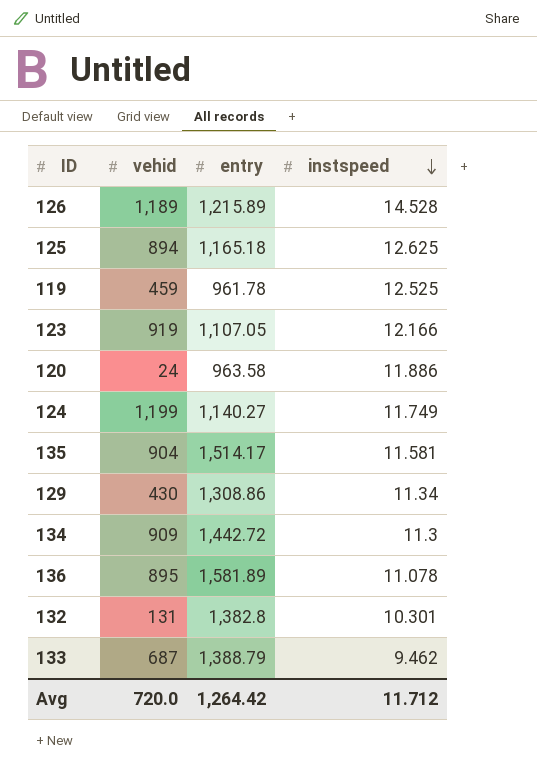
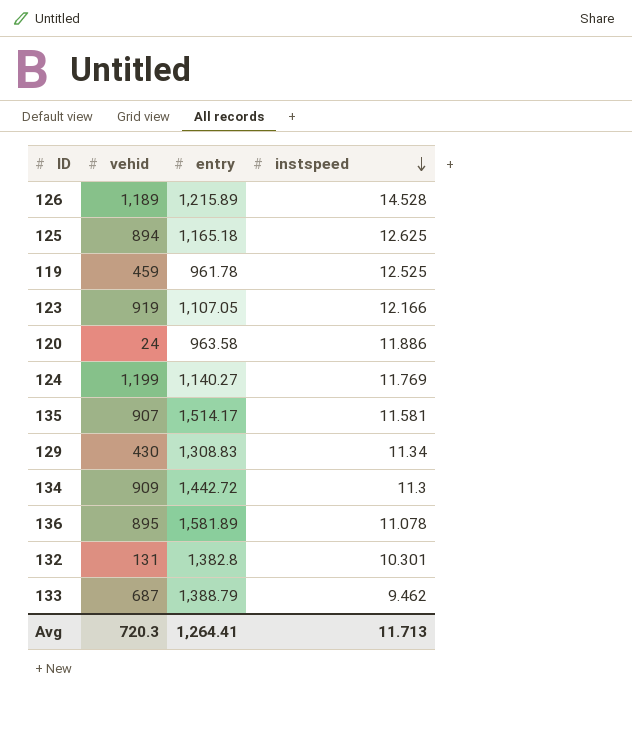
124 | instspeed: 11.749 -> 11.769
135 | vehid: 904 -> 907
129 | entry: 1,308.86 -> 1,308.83
Avg | vehid: 720.0 -> 720.3
Avg | entry: 1,264.42 -> 1,264.41
Avg | instspeed: 11.712 -> 11.713

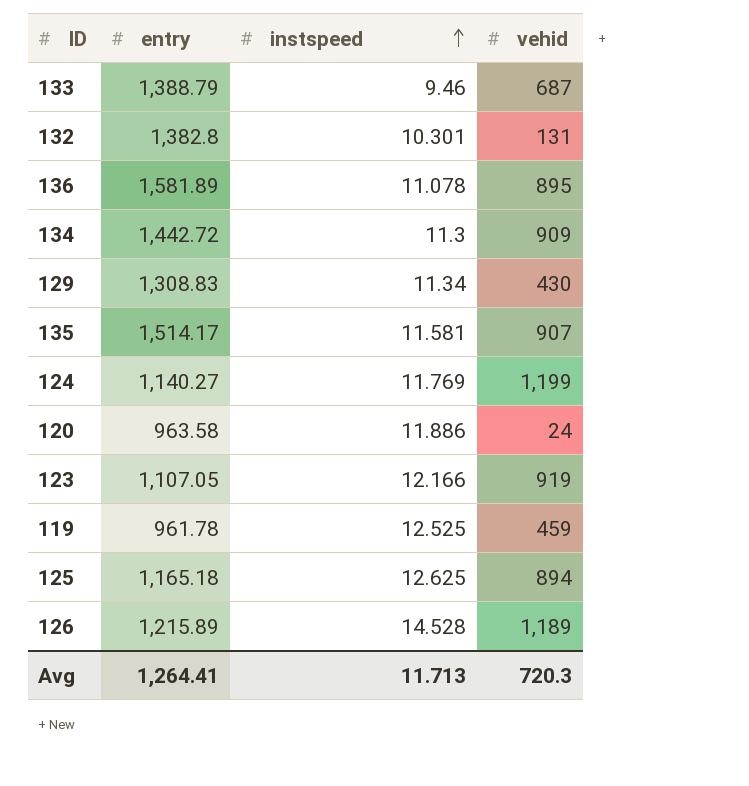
row order: instspeed descending -> instspeed ascending
column vehid | position: 2 -> 4
133 | instspeed: 9.462 -> 9.46

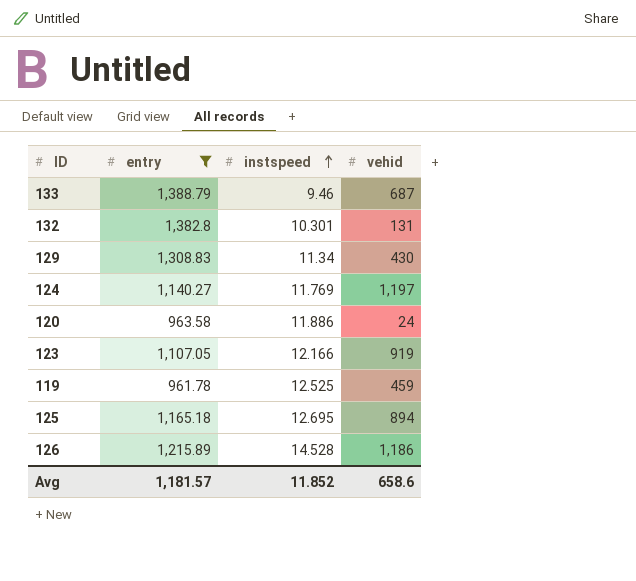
filter: none -> entry <= 1,388.79
124 | vehid: 1,199 -> 1,197
125 | instspeed: 12.625 -> 12.695
126 | vehid: 1,189 -> 1,186
Avg | entry: 1,264.41 -> 1,181.57
Avg | instspeed: 11.713 -> 11.852
Avg | vehid: 720.3 -> 658.6

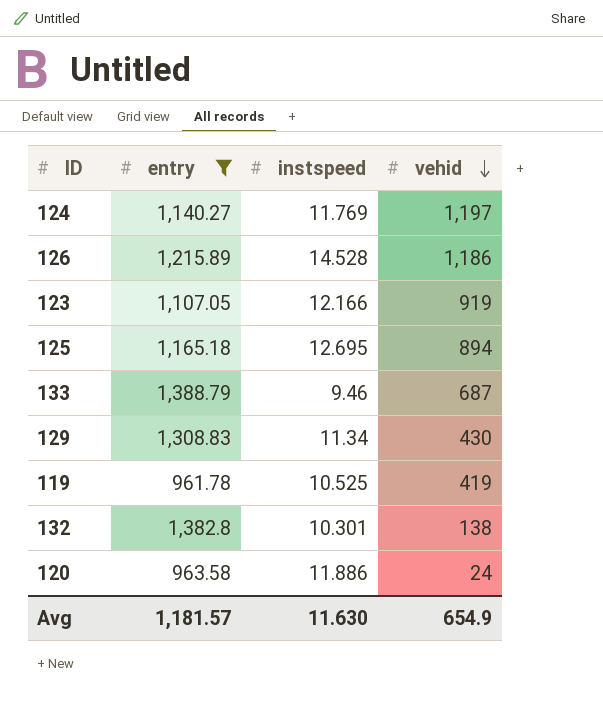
row order: instspeed ascending -> vehid descending
119 | instspeed: 12.525 -> 10.525
119 | vehid: 459 -> 419
132 | vehid: 131 -> 138
Avg | instspeed: 11.852 -> 11.630
Avg | vehid: 658.6 -> 654.9

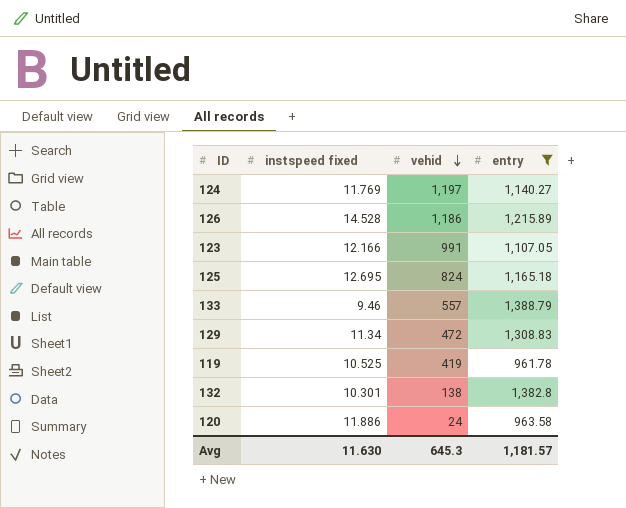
column name: instspeed -> instspeed fixed
column entry | position: 2 -> 4
123 | vehid: 919 -> 991
125 | vehid: 894 -> 824
133 | vehid: 687 -> 557
129 | vehid: 430 -> 472
Avg | vehid: 654.9 -> 645.3

